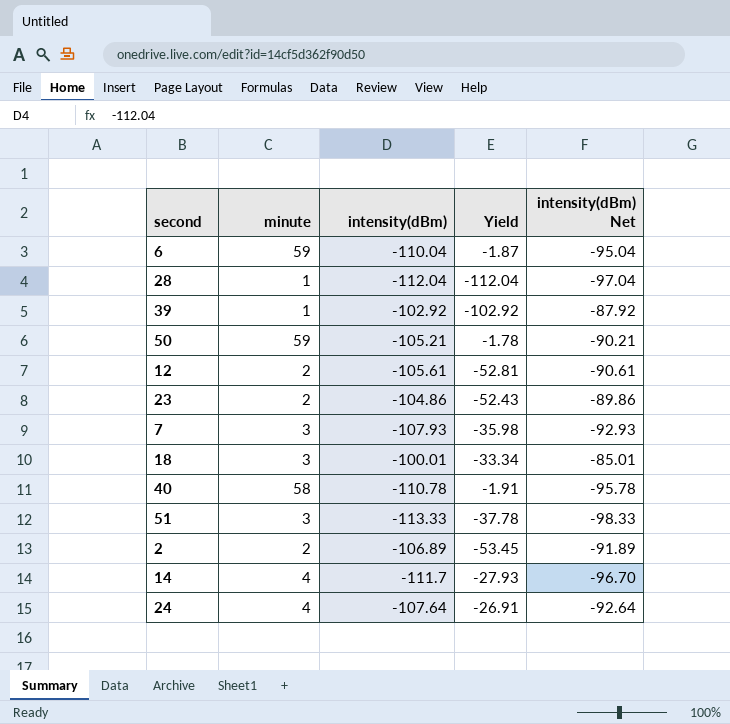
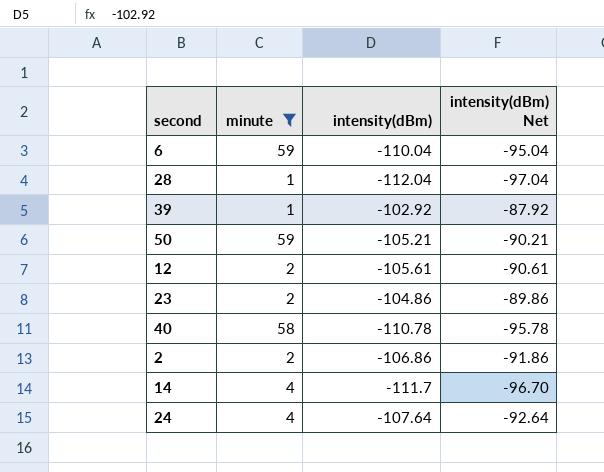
filter: none -> minute != 3
column Yield | formula: [intensity(dBm)] / [minute] -> none
2 | intensity(dBm): -106.89 -> -106.86
2 | intensity(dBm) Net: -91.89 -> -91.86

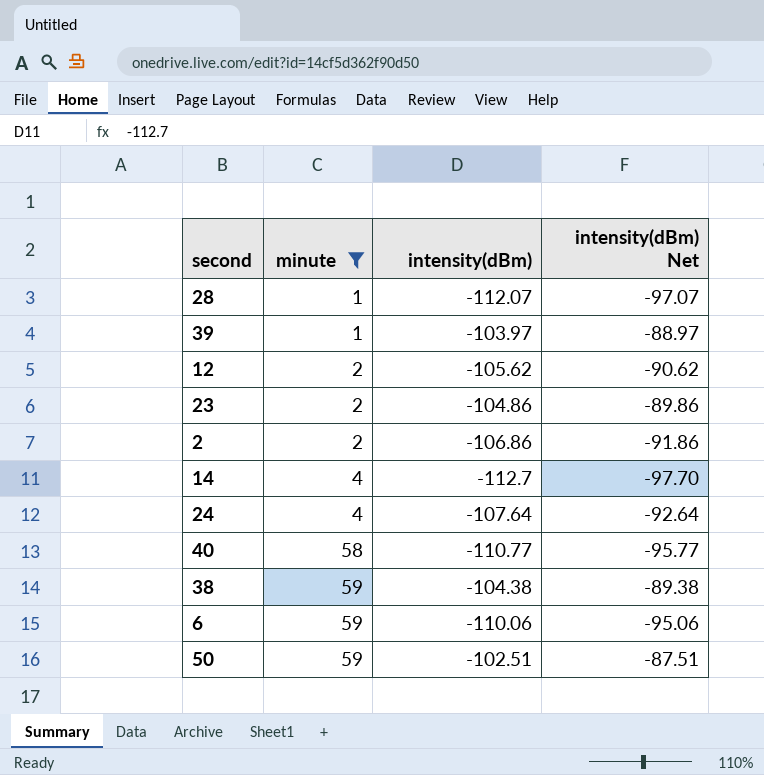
row order: none -> minute ascending
28 | intensity(dBm): -112.04 -> -112.07
28 | intensity(dBm) Net: -97.04 -> -97.07
39 | intensity(dBm): -102.92 -> -103.97
39 | intensity(dBm) Net: -87.92 -> -88.97
12 | intensity(dBm): -105.61 -> -105.62
12 | intensity(dBm) Net: -90.61 -> -90.62
14 | intensity(dBm): -111.7 -> -112.7
14 | intensity(dBm) Net: -96.70 -> -97.70
40 | intensity(dBm): -110.78 -> -110.77
40 | intensity(dBm) Net: -95.78 -> -95.77
row 38: none -> 59 | -104.38 | -89.38
6 | intensity(dBm): -110.04 -> -110.06
6 | intensity(dBm) Net: -95.04 -> -95.06
50 | intensity(dBm): -105.21 -> -102.51
50 | intensity(dBm) Net: -90.21 -> -87.51

